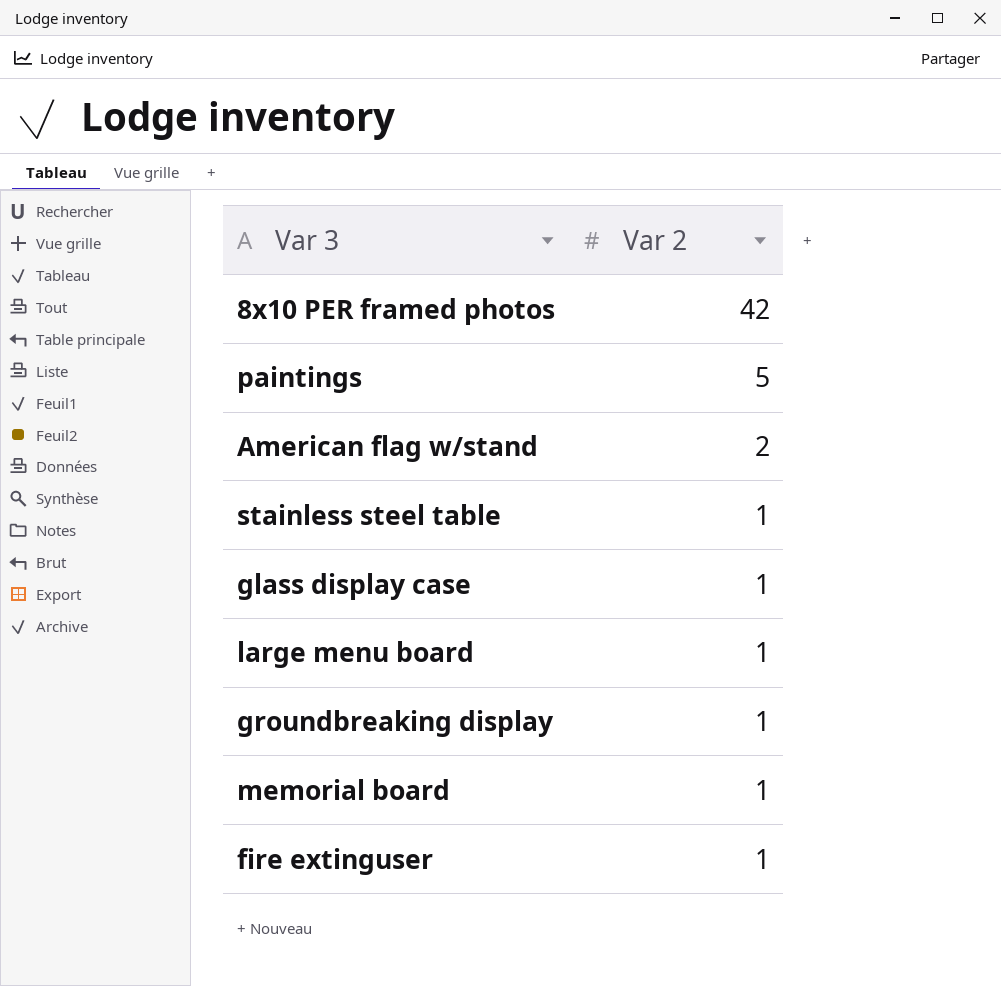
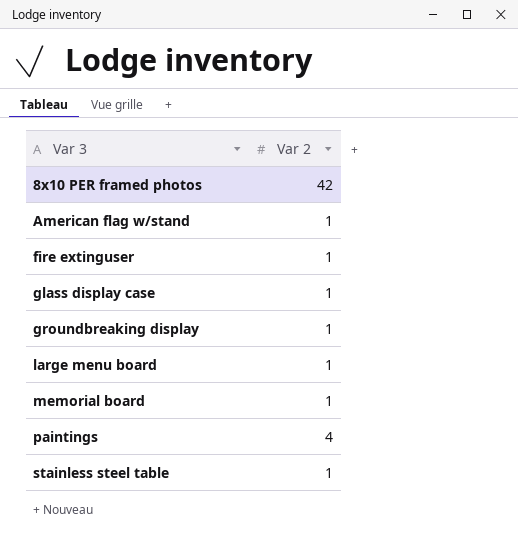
row order: Var 2 descending -> Var 3 ascending
American flag w/stand | Var 2: 2 -> 1
paintings | Var 2: 5 -> 4

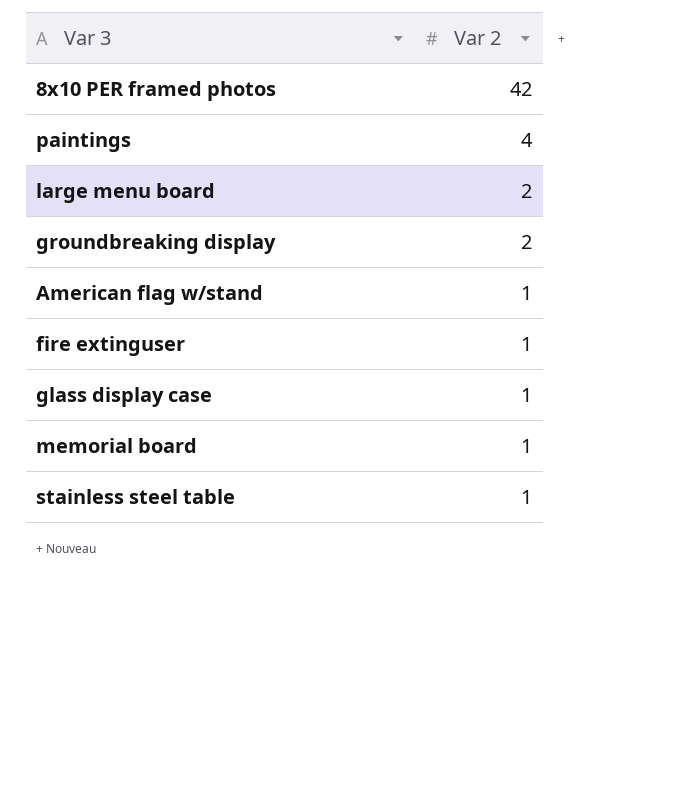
row order: Var 3 ascending -> Var 2 descending
large menu board | Var 2: 1 -> 2
groundbreaking display | Var 2: 1 -> 2

